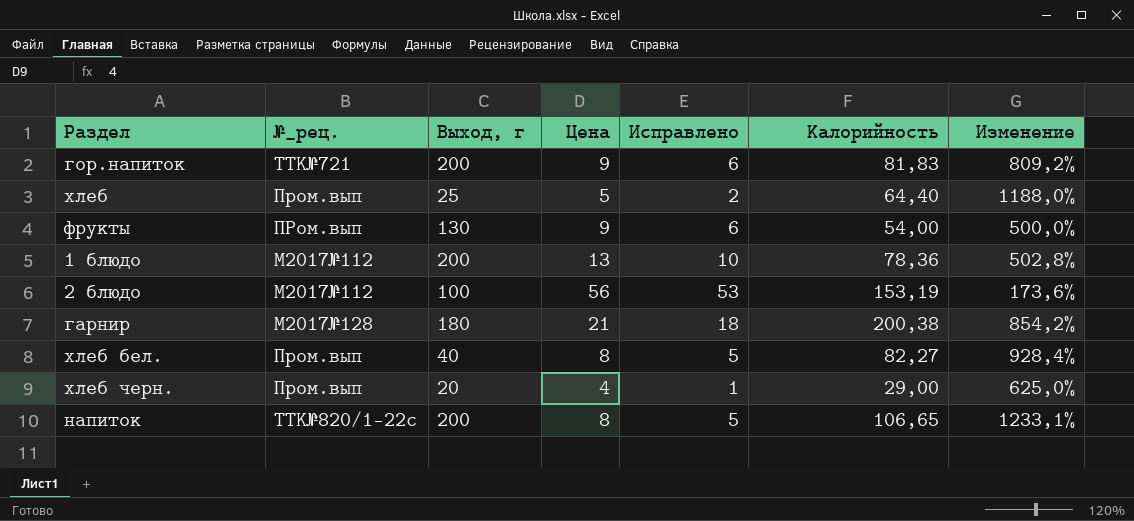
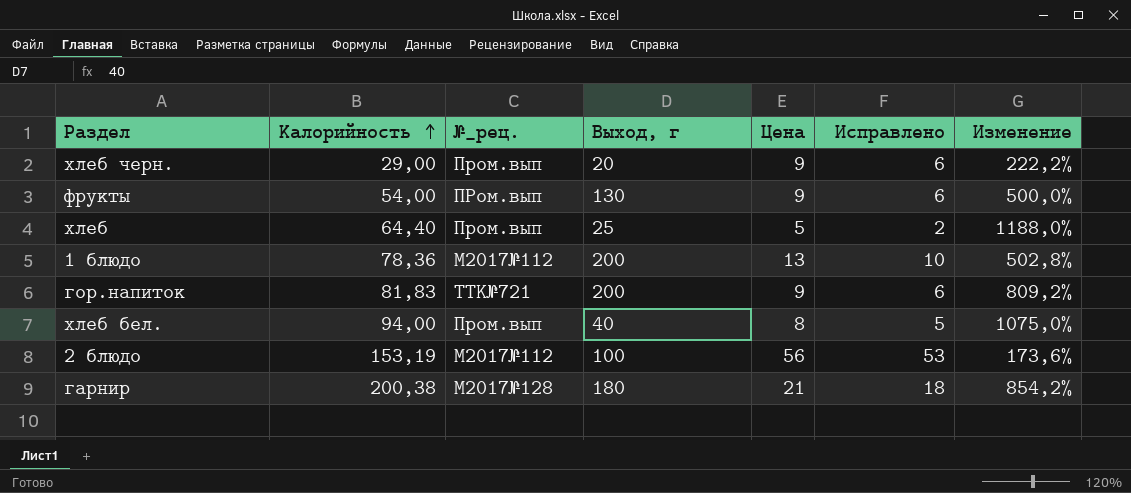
row order: none -> Калорийность ascending
column Калорийность | position: 6 -> 2
row напиток: ТТК№820/1-22с | 200 | 8 | 5 | 106,65 | 1233,1% -> none
хлеб черн. | Цена: 4 -> 9
хлеб черн. | Исправлено: 1 -> 6
хлеб черн. | Изменение: 625,0% -> 222,2%
хлеб бел. | Калорийность: 82,27 -> 94,00
хлеб бел. | Изменение: 928,4% -> 1075,0%

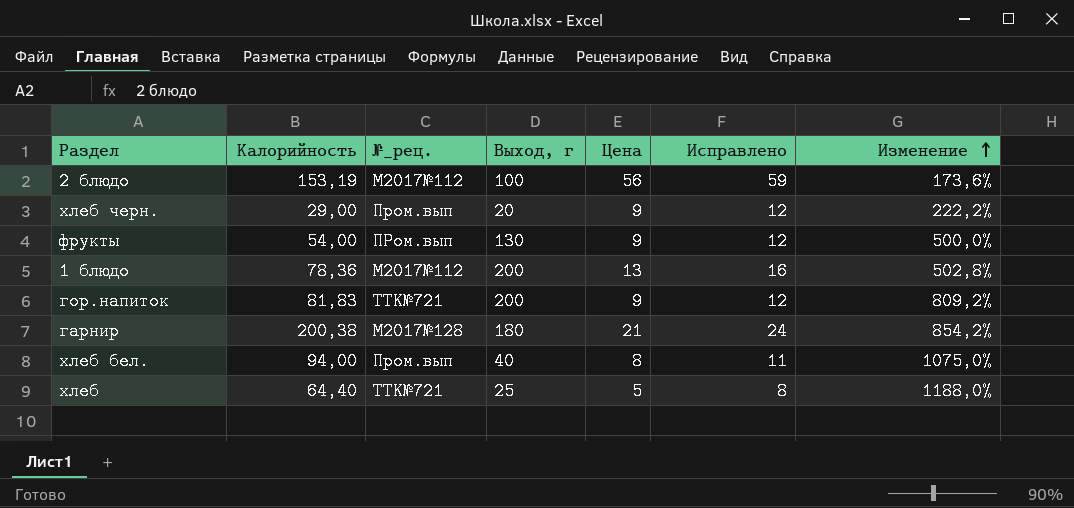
row order: Калорийность ascending -> Изменение ascending
column Исправлено | formula: [Цена] - 3 -> [Цена] + 3
хлеб | №_рец.: Пром.вып -> ТТК№721

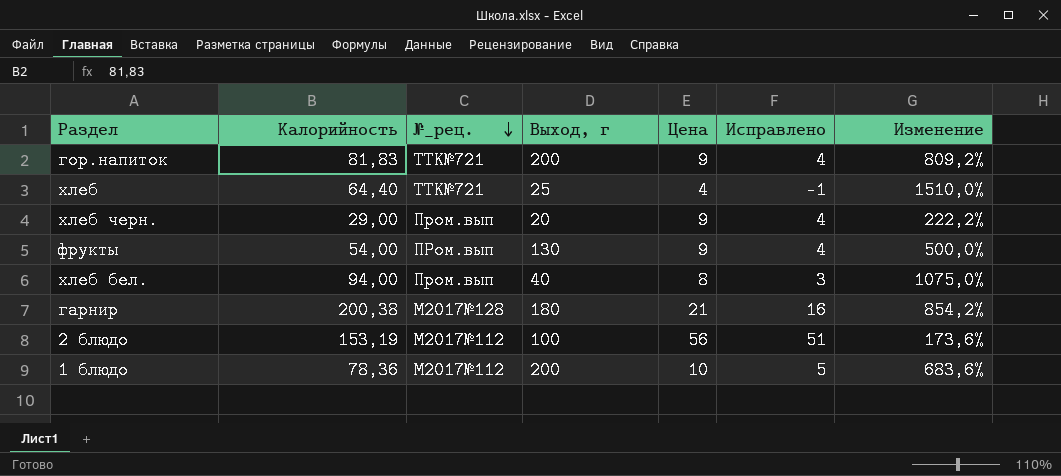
row order: Изменение ascending -> №_рец. descending
column Исправлено | formula: [Цена] + 3 -> [Цена] - 5
хлеб | Цена: 5 -> 4
хлеб | Изменение: 1188,0% -> 1510,0%
1 блюдо | Цена: 13 -> 10
1 блюдо | Изменение: 502,8% -> 683,6%

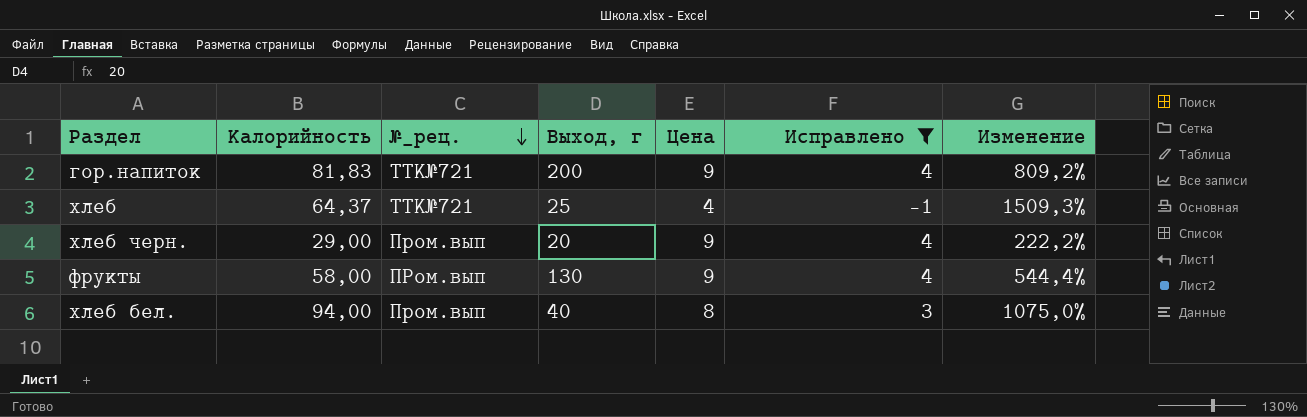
filter: none -> Исправлено <= 4
хлеб | Калорийность: 64,40 -> 64,37
хлеб | Изменение: 1510,0% -> 1509,3%
фрукты | Калорийность: 54,00 -> 58,00
фрукты | Изменение: 500,0% -> 544,4%

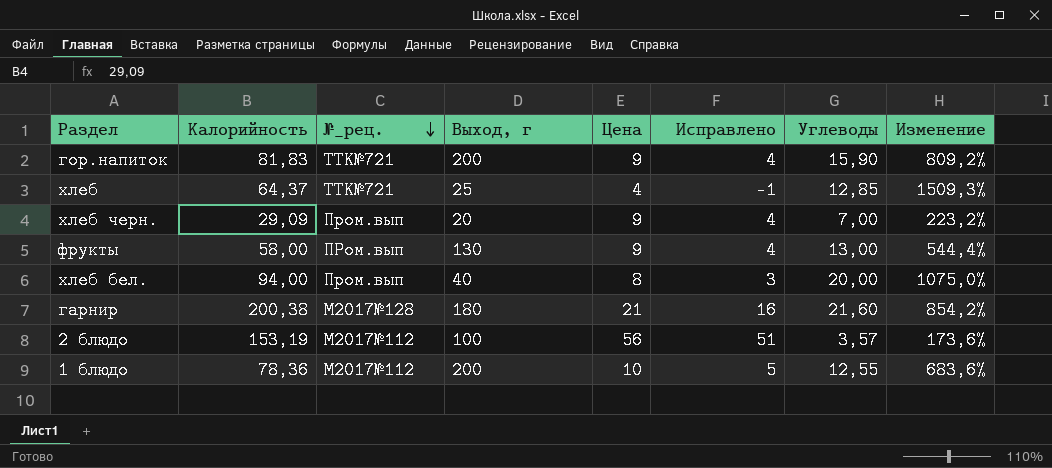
filter: Исправлено <= 4 -> none
column Углеводы | position: none -> 7
хлеб черн. | Калорийность: 29,00 -> 29,09
хлеб черн. | Изменение: 222,2% -> 223,2%

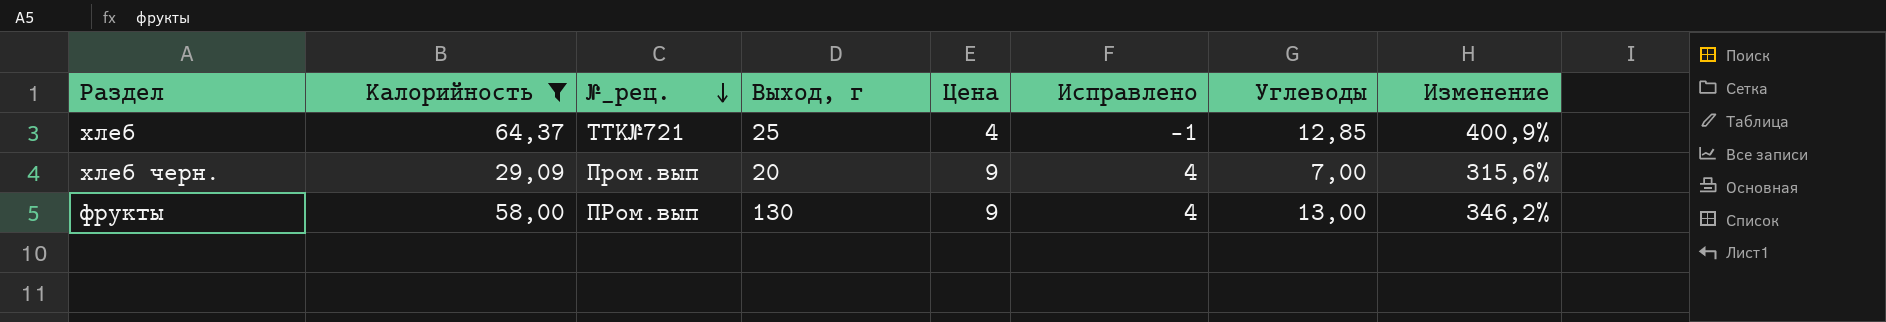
filter: none -> Калорийность <= 64,37
column Изменение | formula: ([Калорийность] - [Цена]) / [Цена] -> ([Калорийность] - [Углеводы]) / [Углеводы]

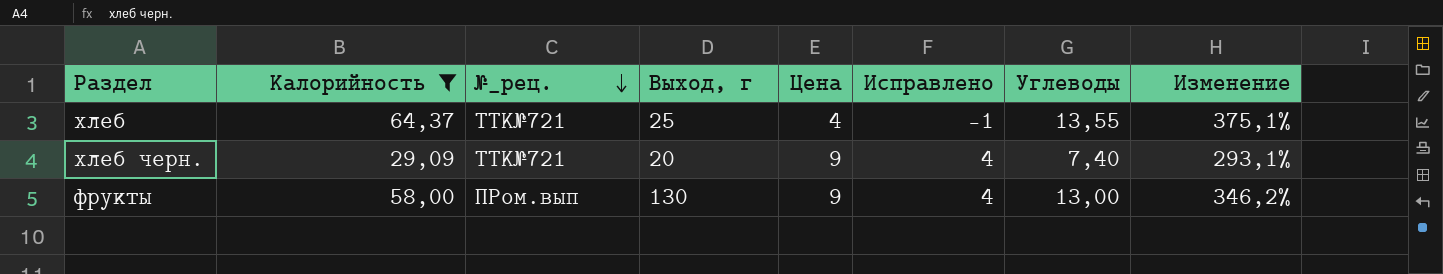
хлеб | Углеводы: 12,85 -> 13,55
хлеб | Изменение: 400,9% -> 375,1%
хлеб черн. | №_рец.: Пром.вып -> ТТК№721
хлеб черн. | Углеводы: 7,00 -> 7,40
хлеб черн. | Изменение: 315,6% -> 293,1%

